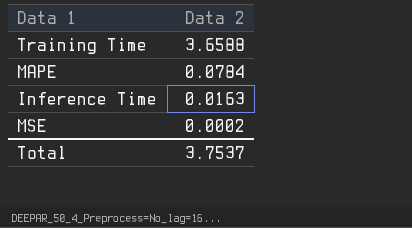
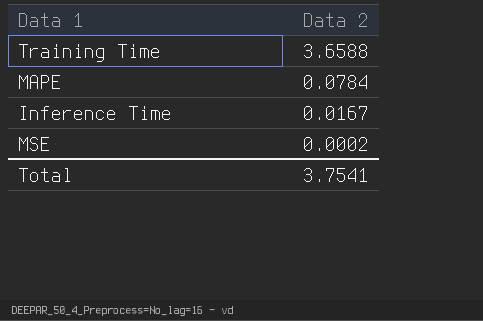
Inference Time | Data 2: 0.0163 -> 0.0167
Total | Data 2: 3.7537 -> 3.7541

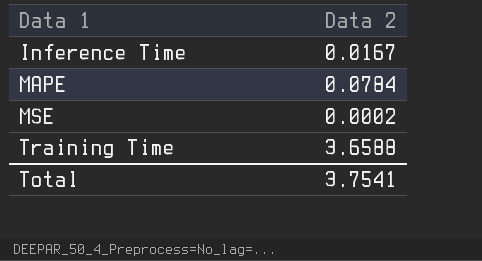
row order: Data 2 descending -> Data 1 ascending

